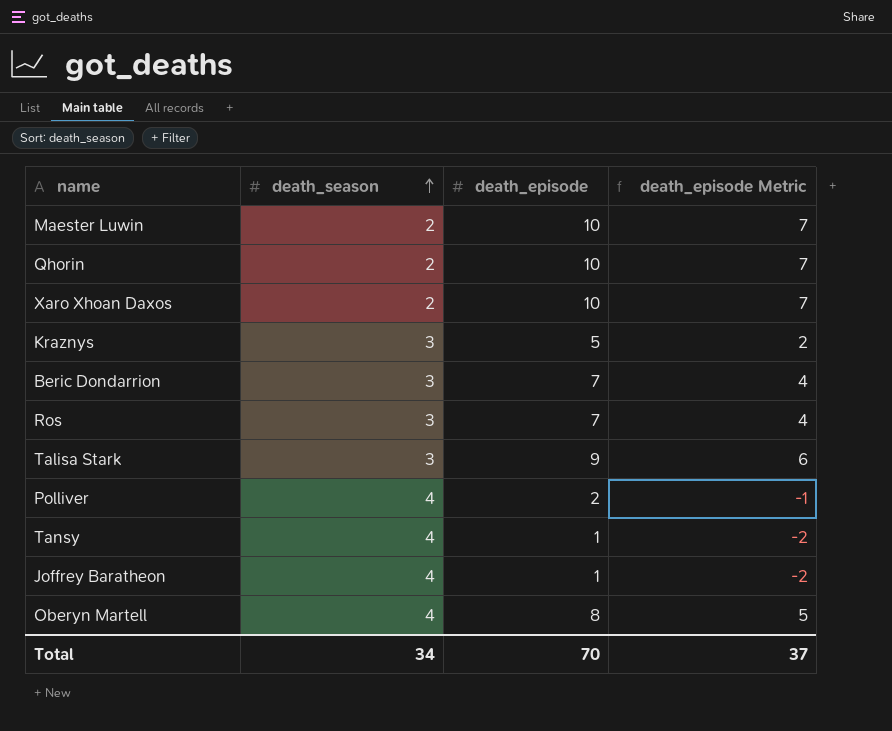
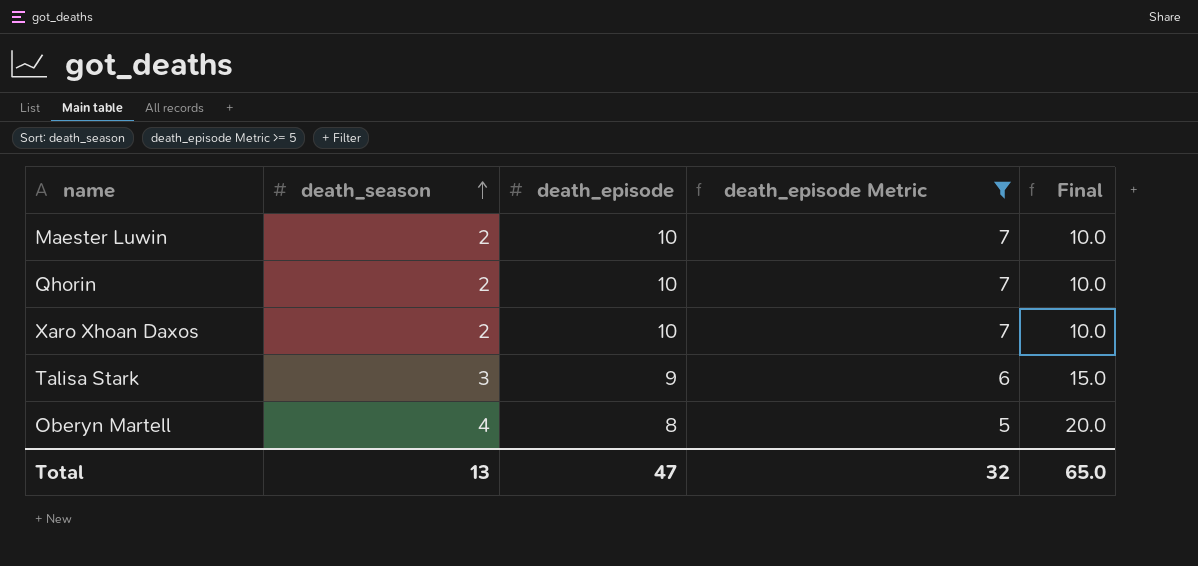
filter: none -> death_episode Metric >= 5
column Final | formula: none -> [death_season] * 5
Total | death_season: 34 -> 13
Total | death_episode: 70 -> 47
Total | death_episode Metric: 37 -> 32

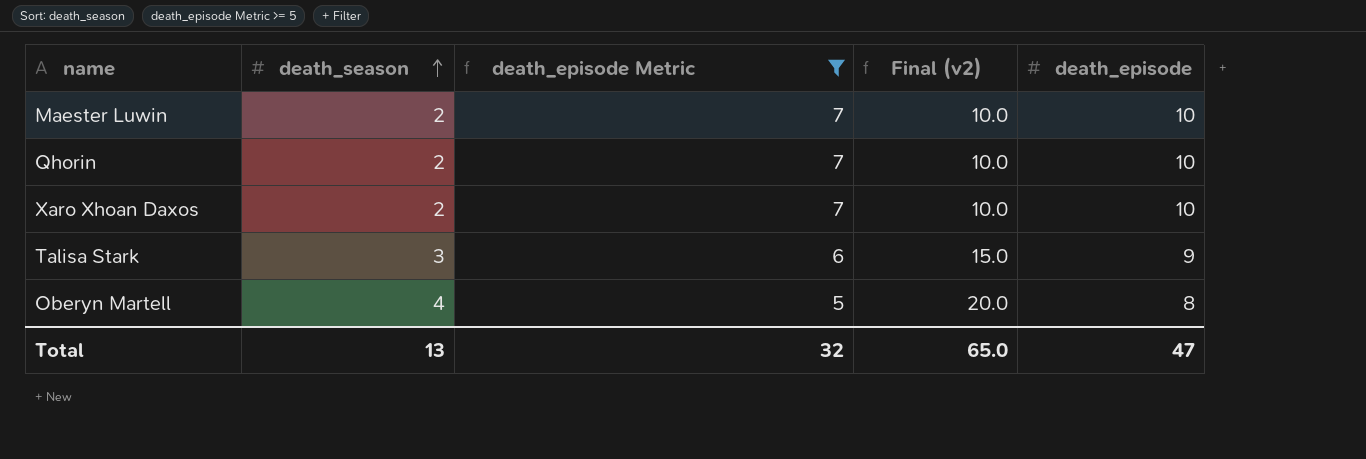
column name: Final -> Final (v2)
column death_episode | position: 3 -> 5

